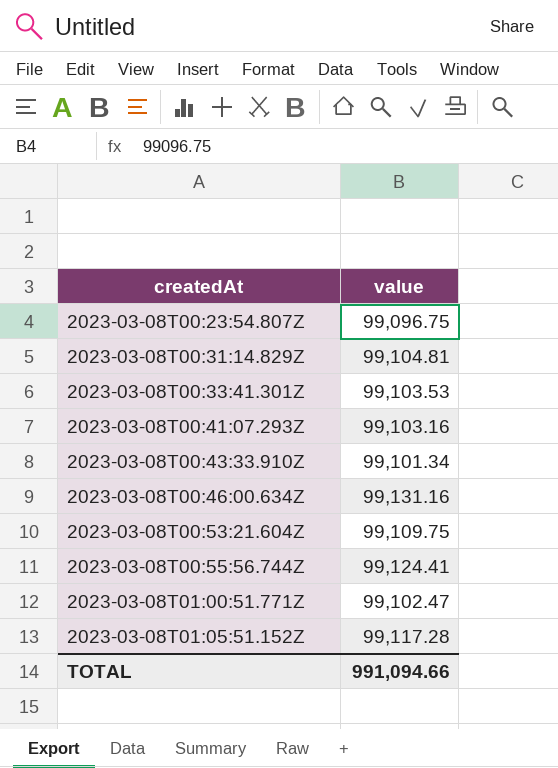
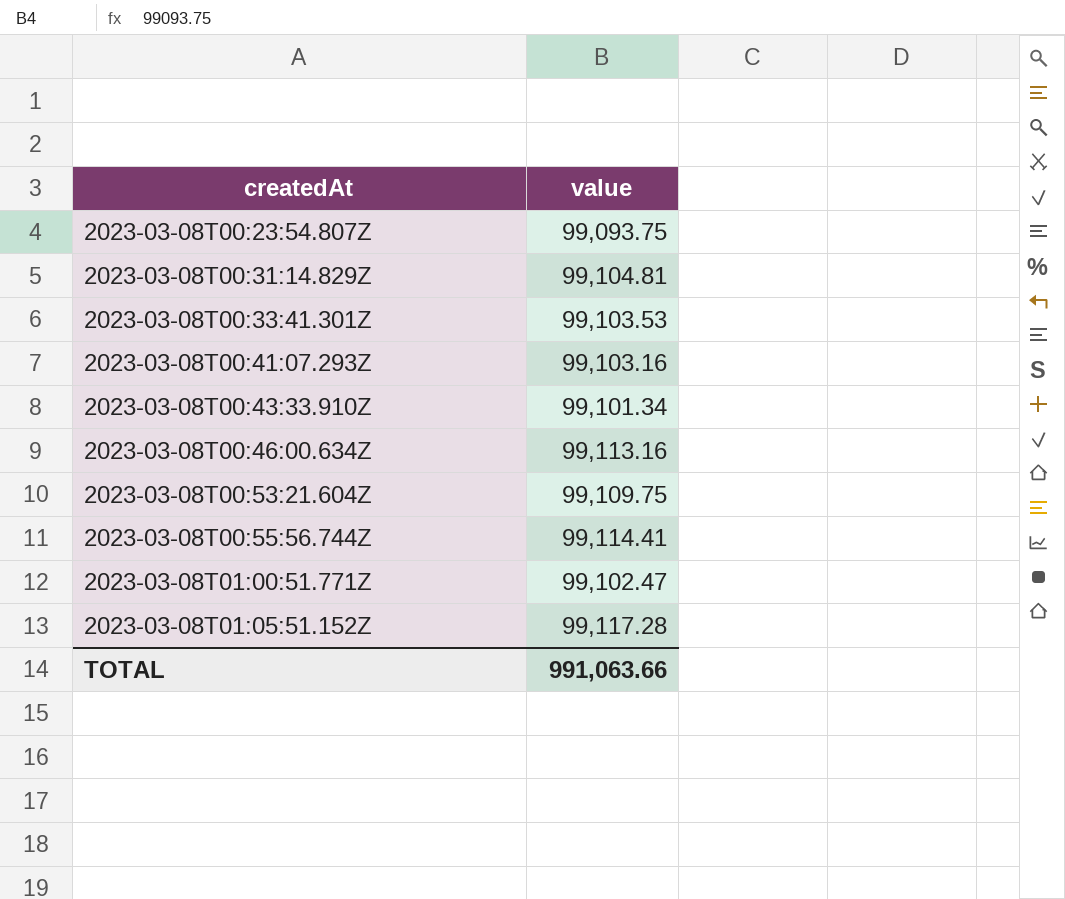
2023-03-08T00:23:54.807Z | value: 99,096.75 -> 99,093.75
2023-03-08T00:46:00.634Z | value: 99,131.16 -> 99,113.16
2023-03-08T00:55:56.744Z | value: 99,124.41 -> 99,114.41
TOTAL | value: 991,094.66 -> 991,063.66

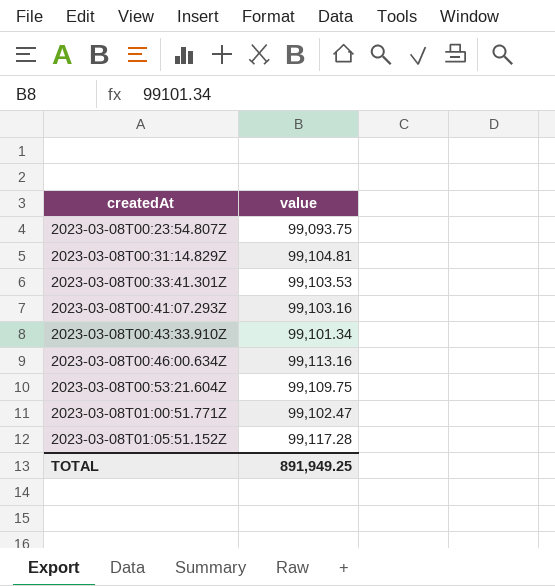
row 2023-03-08T00:55:56.744Z: 99,114.41 -> none
TOTAL | value: 991,063.66 -> 891,949.25

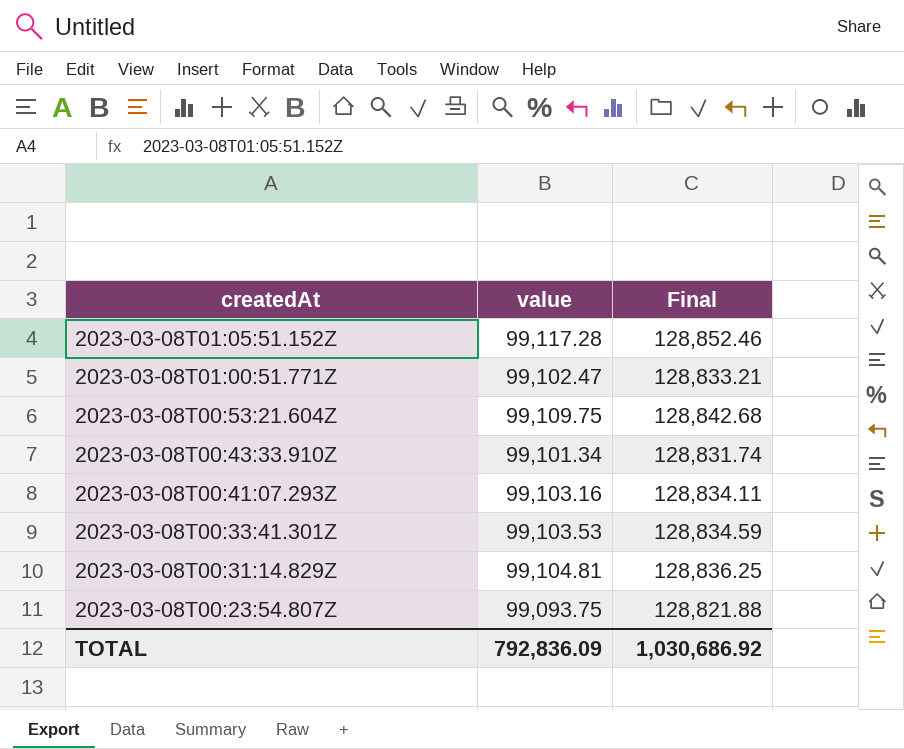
row order: createdAt ascending -> createdAt descending
column Final | formula: none -> [value] * 1.3
row 2023-03-08T00:46:00.634Z: 99,113.16 -> none
TOTAL | value: 891,949.25 -> 792,836.09

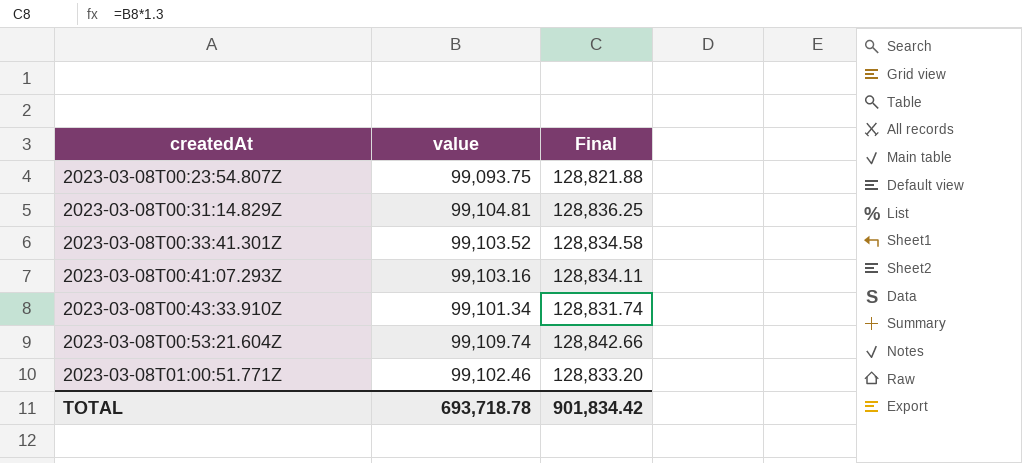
row order: createdAt descending -> createdAt ascending
row 2023-03-08T01:05:51.152Z: 99,117.28 | 128,852.46 -> none
2023-03-08T00:33:41.301Z | value: 99,103.53 -> 99,103.52
2023-03-08T00:33:41.301Z | Final: 128,834.59 -> 128,834.58
2023-03-08T00:53:21.604Z | value: 99,109.75 -> 99,109.74
2023-03-08T00:53:21.604Z | Final: 128,842.68 -> 128,842.66
2023-03-08T01:00:51.771Z | value: 99,102.47 -> 99,102.46
2023-03-08T01:00:51.771Z | Final: 128,833.21 -> 128,833.20
TOTAL | value: 792,836.09 -> 693,718.78
TOTAL | Final: 1,030,686.92 -> 901,834.42

